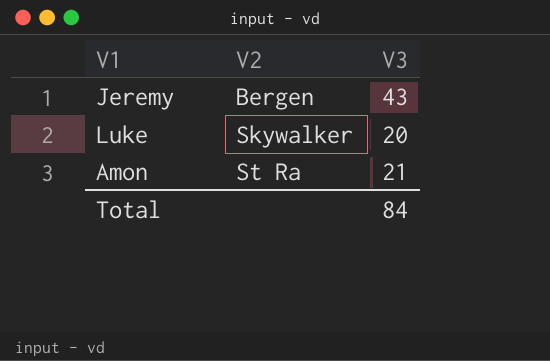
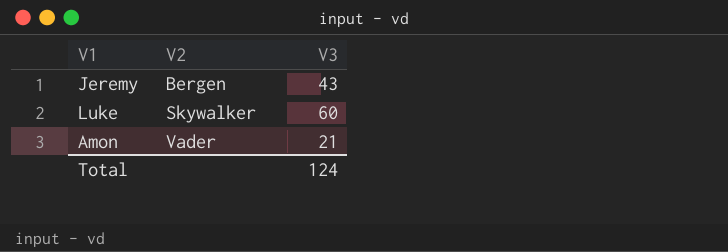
Luke | V3: 20 -> 60
Amon | V2: St Ra -> Vader
Total | V3: 84 -> 124

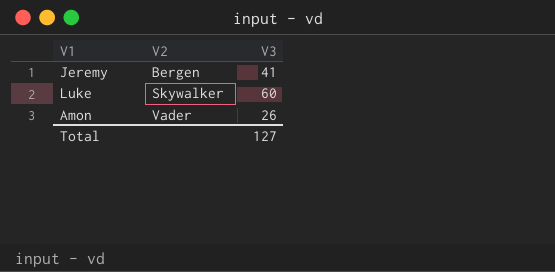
Jeremy | V3: 43 -> 41
Amon | V3: 21 -> 26
Total | V3: 124 -> 127

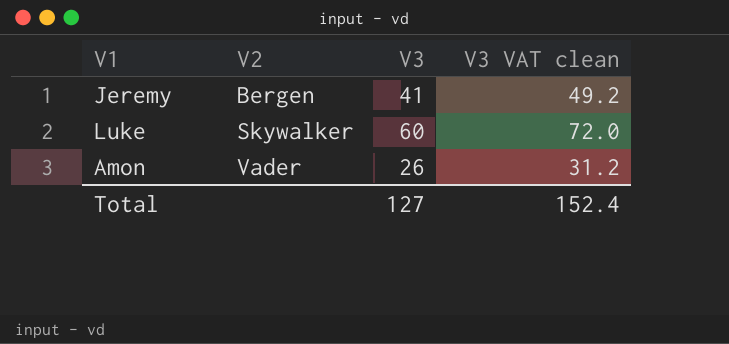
column V3 VAT clean | formula: none -> [V3] * 1.2

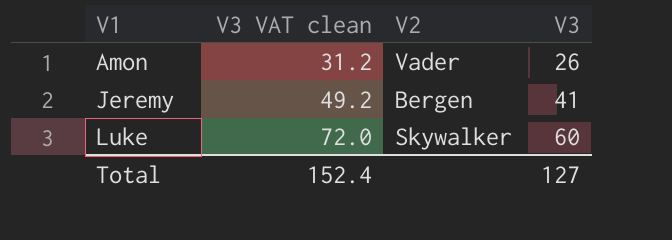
row order: V2 ascending -> V1 ascending
column V3 VAT clean | position: 4 -> 2

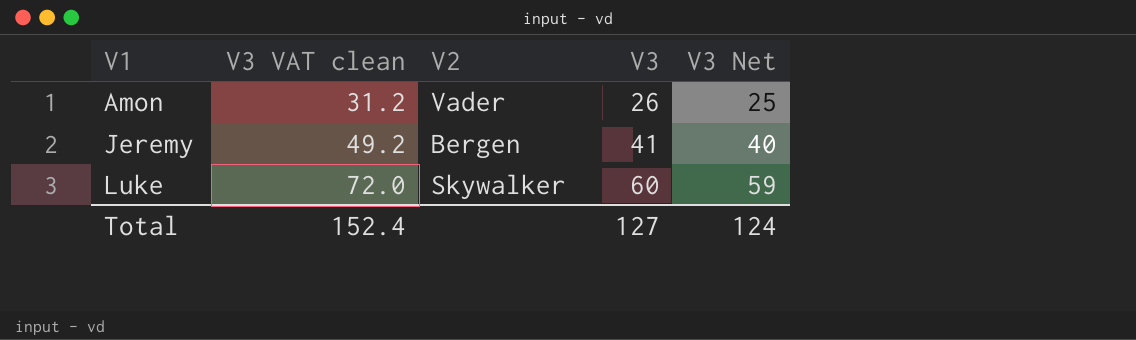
column V3 Net | formula: none -> [V3] - 1

